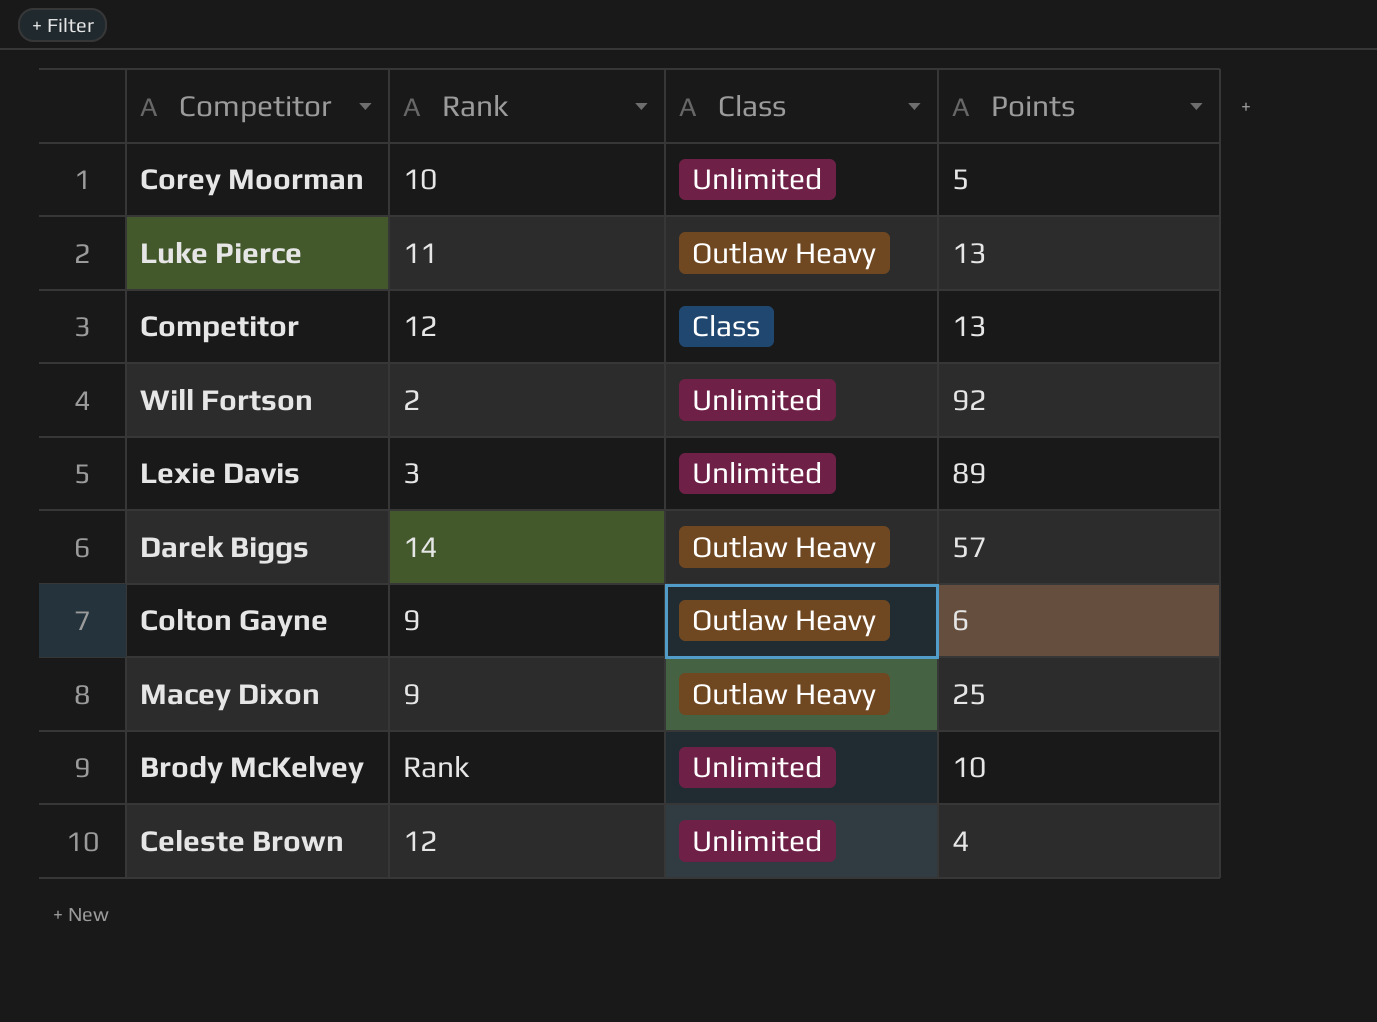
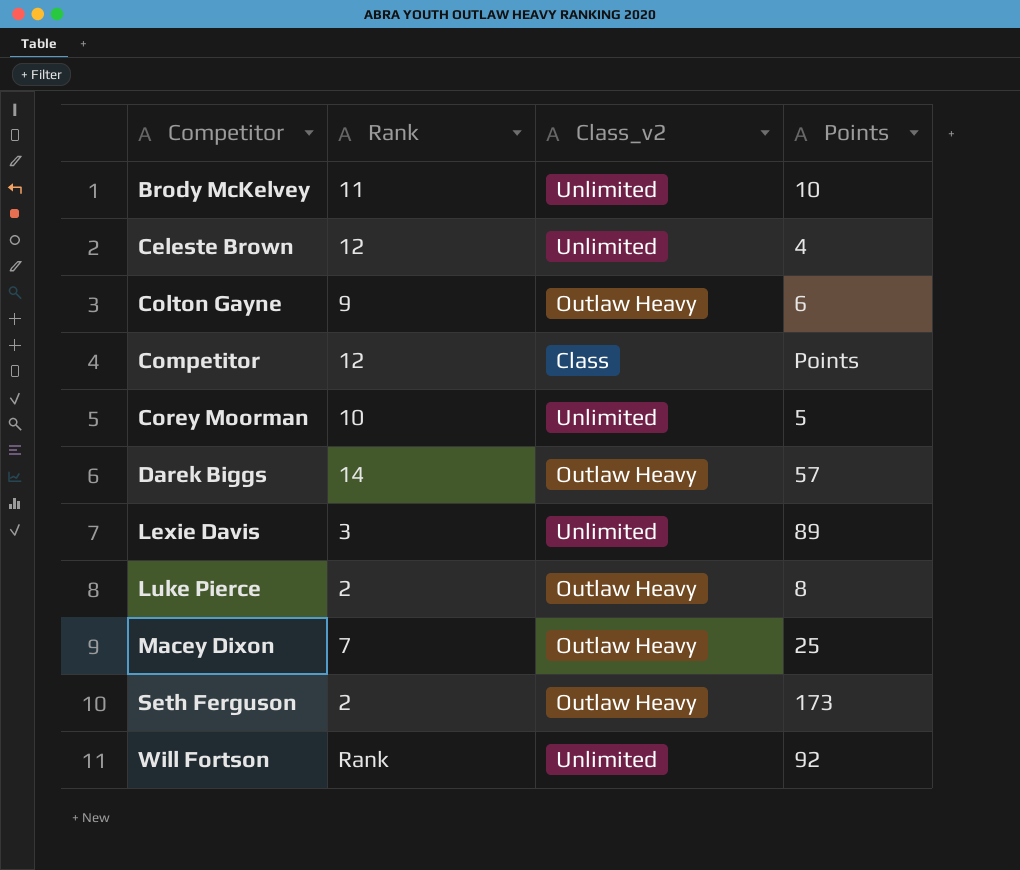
row order: none -> Competitor ascending
column name: Class -> Class_v2
Brody McKelvey | Rank: Rank -> 11
Competitor | Points: 13 -> Points
Luke Pierce | Rank: 11 -> 2
Luke Pierce | Points: 13 -> 8
Macey Dixon | Rank: 9 -> 7
row Seth Ferguson: none -> 2 | Outlaw Heavy | 173
Will Fortson | Rank: 2 -> Rank

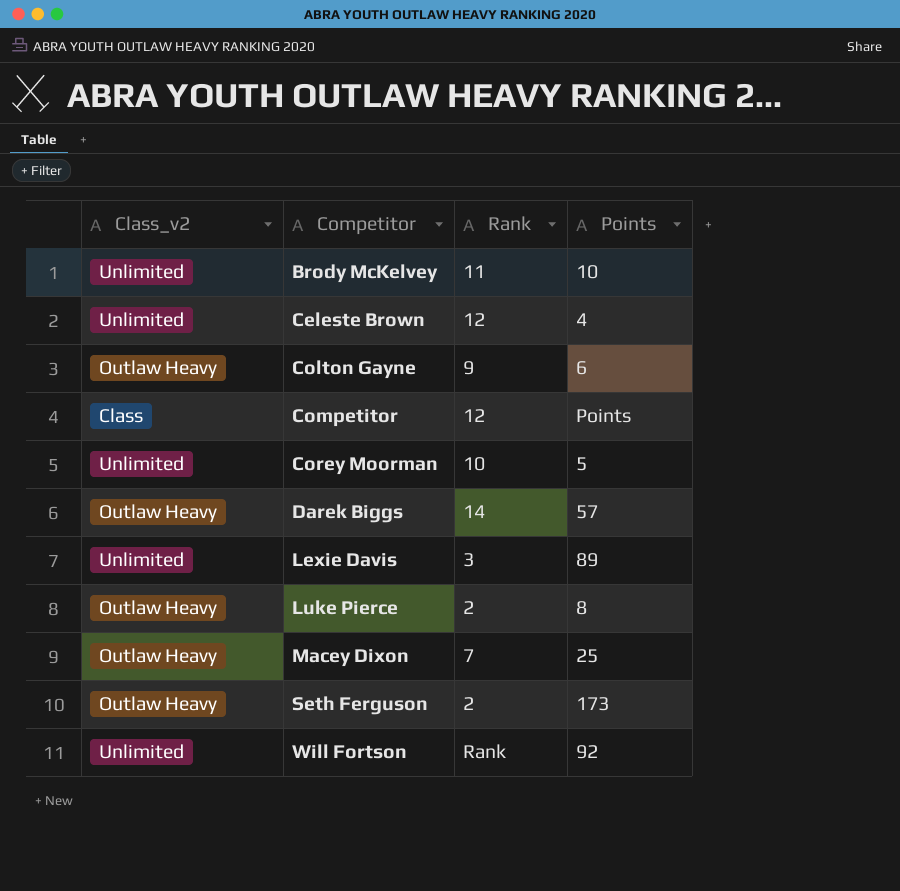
column Class_v2 | position: 3 -> 1

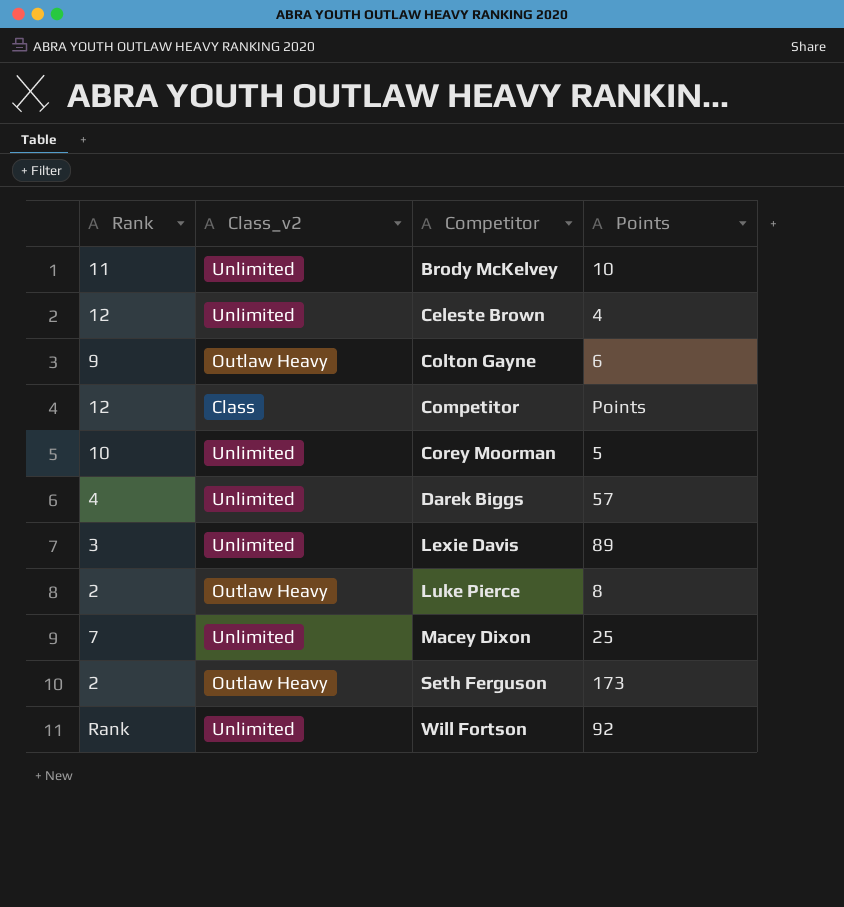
column Rank | position: 3 -> 1
Darek Biggs | Rank: 14 -> 4
Darek Biggs | Class_v2: Outlaw Heavy -> Unlimited
Macey Dixon | Class_v2: Outlaw Heavy -> Unlimited

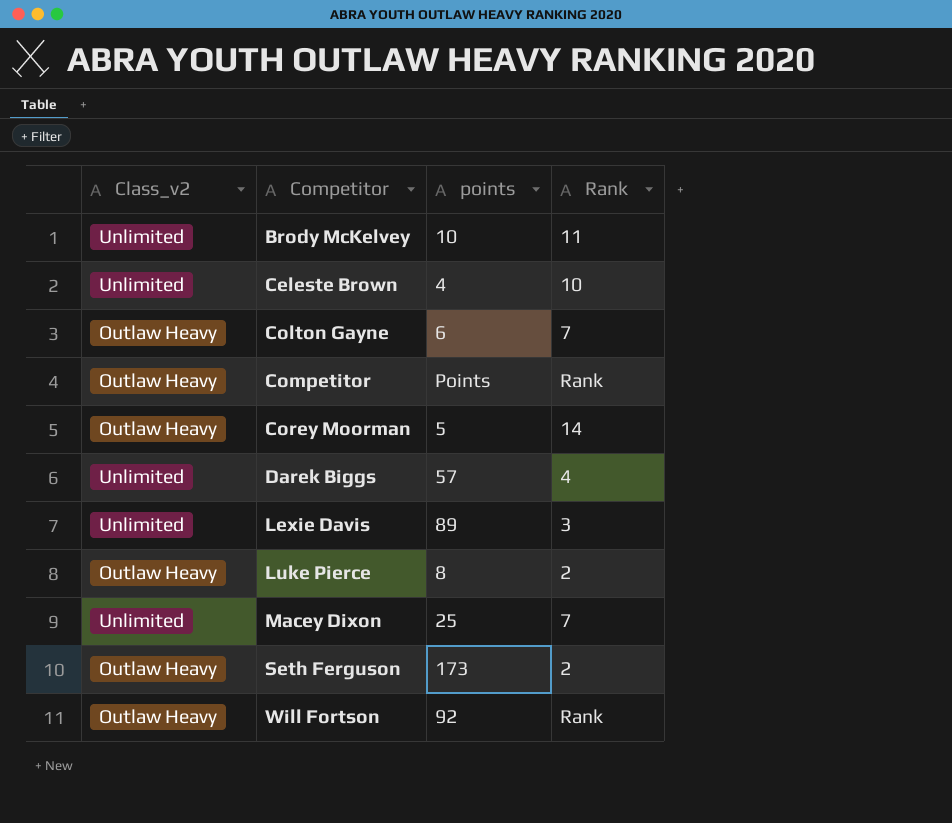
column name: Points -> points
column Rank | position: 1 -> 4
Celeste Brown | Rank: 12 -> 10
Colton Gayne | Rank: 9 -> 7
Competitor | Class_v2: Class -> Outlaw Heavy
Competitor | Rank: 12 -> Rank
Corey Moorman | Class_v2: Unlimited -> Outlaw Heavy
Corey Moorman | Rank: 10 -> 14
Will Fortson | Class_v2: Unlimited -> Outlaw Heavy

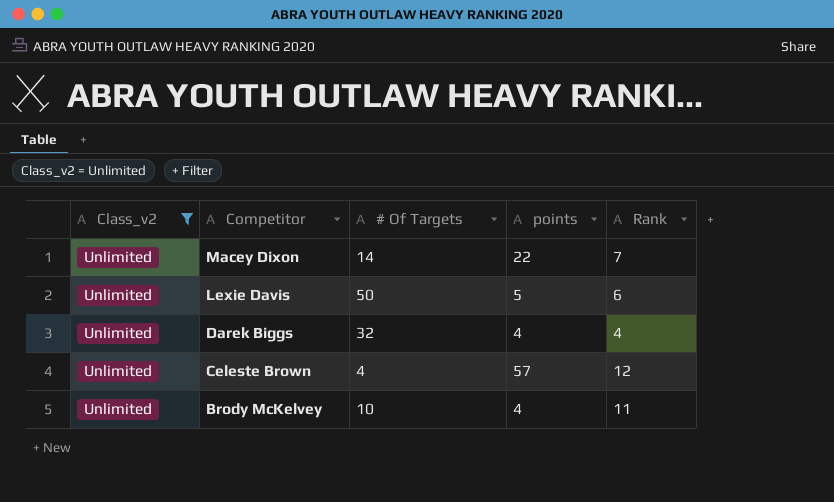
filter: none -> Class_v2 = Unlimited
row order: Competitor ascending -> Competitor descending
column # Of Targets | position: none -> 3
Macey Dixon | points: 25 -> 22
Lexie Davis | points: 89 -> 5
Lexie Davis | Rank: 3 -> 6
Darek Biggs | points: 57 -> 4
Celeste Brown | points: 4 -> 57
Celeste Brown | Rank: 10 -> 12
Brody McKelvey | points: 10 -> 4

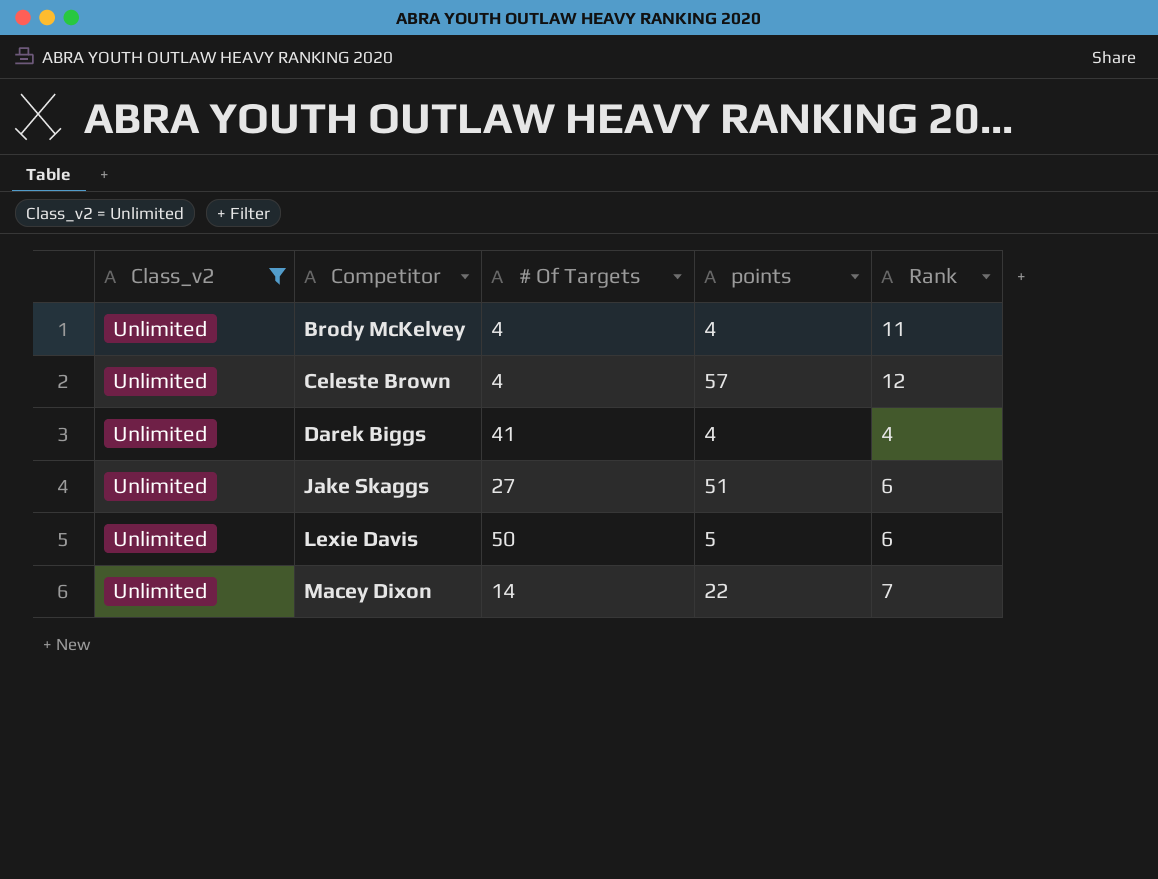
row order: Competitor descending -> Competitor ascending
Brody McKelvey | # Of Targets: 10 -> 4
Darek Biggs | # Of Targets: 32 -> 41
row Jake Skaggs: none -> Unlimited | 27 | 51 | 6

